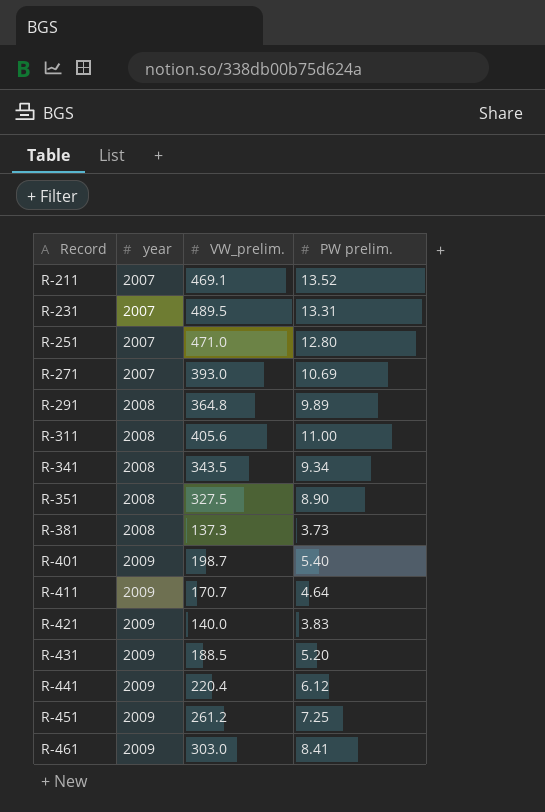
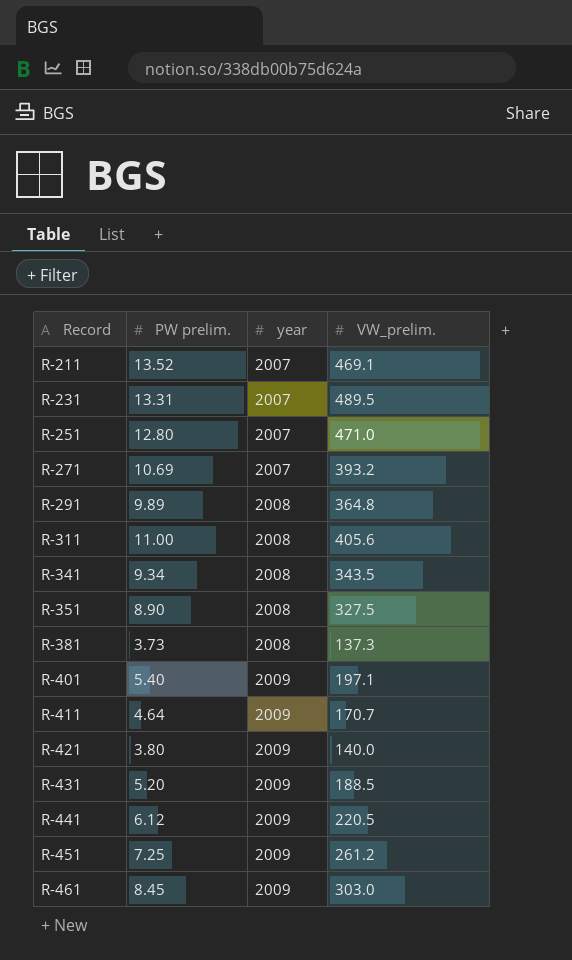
column PW prelim. | position: 4 -> 2
R-271 | VW_prelim.: 393.0 -> 393.2
R-401 | VW_prelim.: 198.7 -> 197.1
R-421 | PW prelim.: 3.83 -> 3.80
R-441 | VW_prelim.: 220.4 -> 220.5
R-461 | PW prelim.: 8.41 -> 8.45

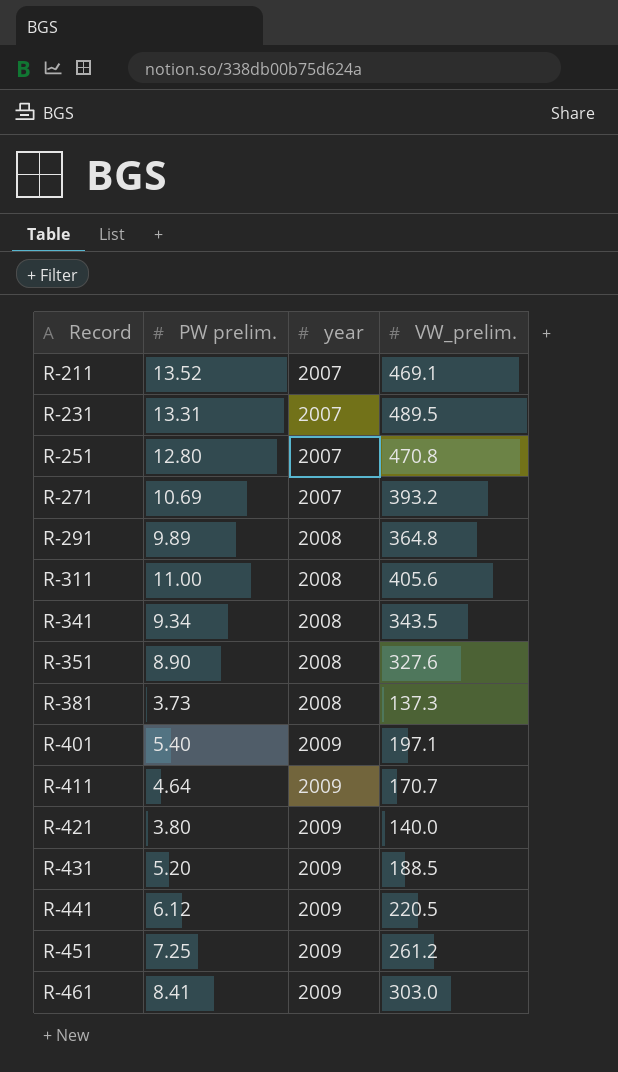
R-251 | VW_prelim.: 471.0 -> 470.8
R-351 | VW_prelim.: 327.5 -> 327.6
R-461 | PW prelim.: 8.45 -> 8.41

